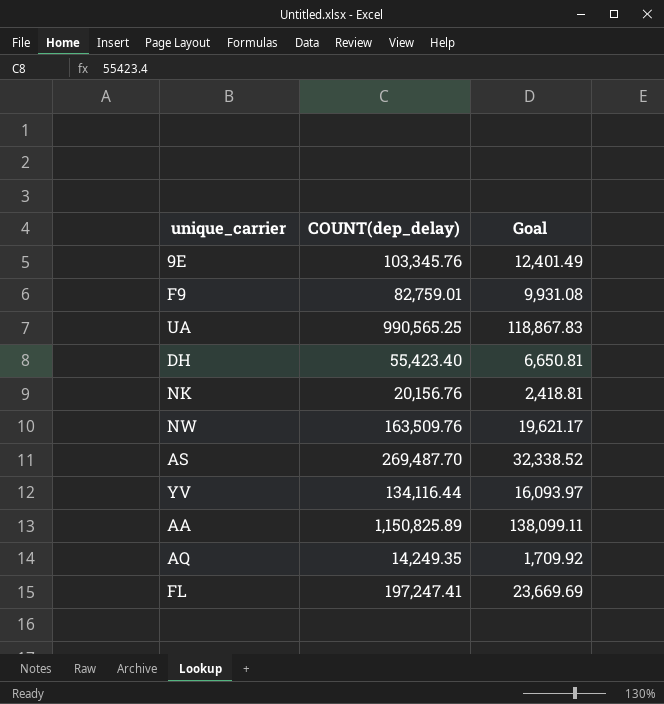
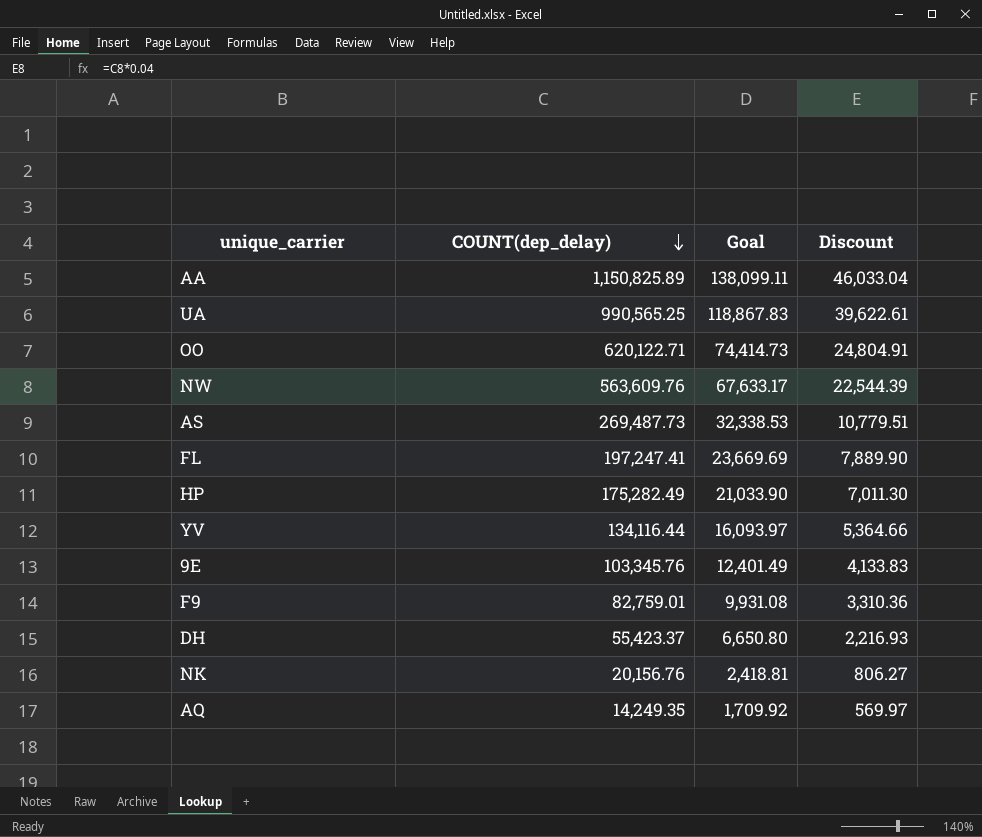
row order: none -> COUNT(dep_delay) descending
column Discount | formula: none -> [COUNT(dep_delay)] * 0.04
row OO: none -> 620,122.71 | 74,414.73 | 24,804.91
NW | COUNT(dep_delay): 163,509.76 -> 563,609.76
NW | Goal: 19,621.17 -> 67,633.17
AS | COUNT(dep_delay): 269,487.70 -> 269,487.73
AS | Goal: 32,338.52 -> 32,338.53
row HP: none -> 175,282.49 | 21,033.90 | 7,011.30
DH | COUNT(dep_delay): 55,423.40 -> 55,423.37
DH | Goal: 6,650.81 -> 6,650.80

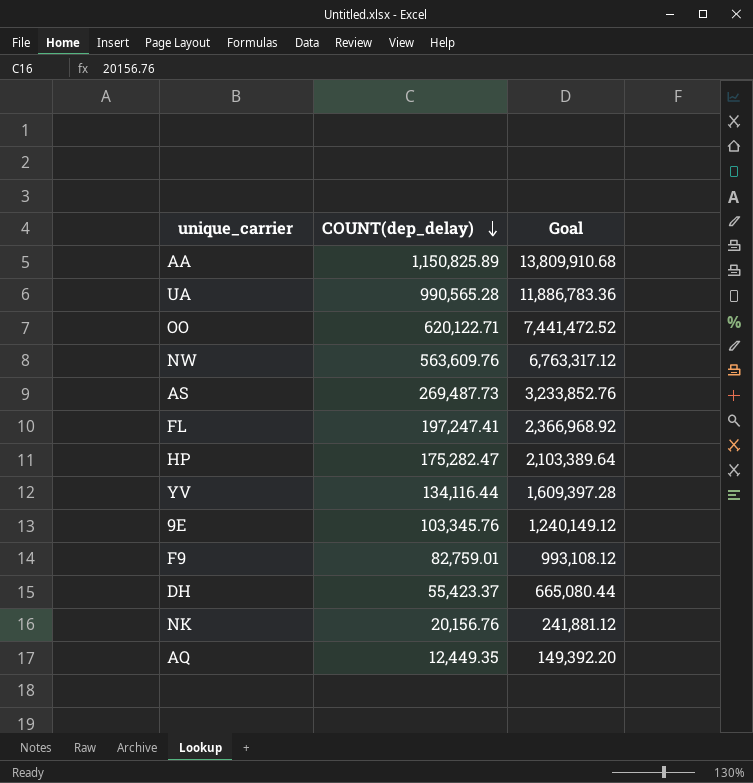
column Discount | formula: [COUNT(dep_delay)] * 0.04 -> none
column Goal | formula: [COUNT(dep_delay)] * 0.12 -> [COUNT(dep_delay)] * 12
UA | COUNT(dep_delay): 990,565.25 -> 990,565.28
HP | COUNT(dep_delay): 175,282.49 -> 175,282.47
AQ | COUNT(dep_delay): 14,249.35 -> 12,449.35

